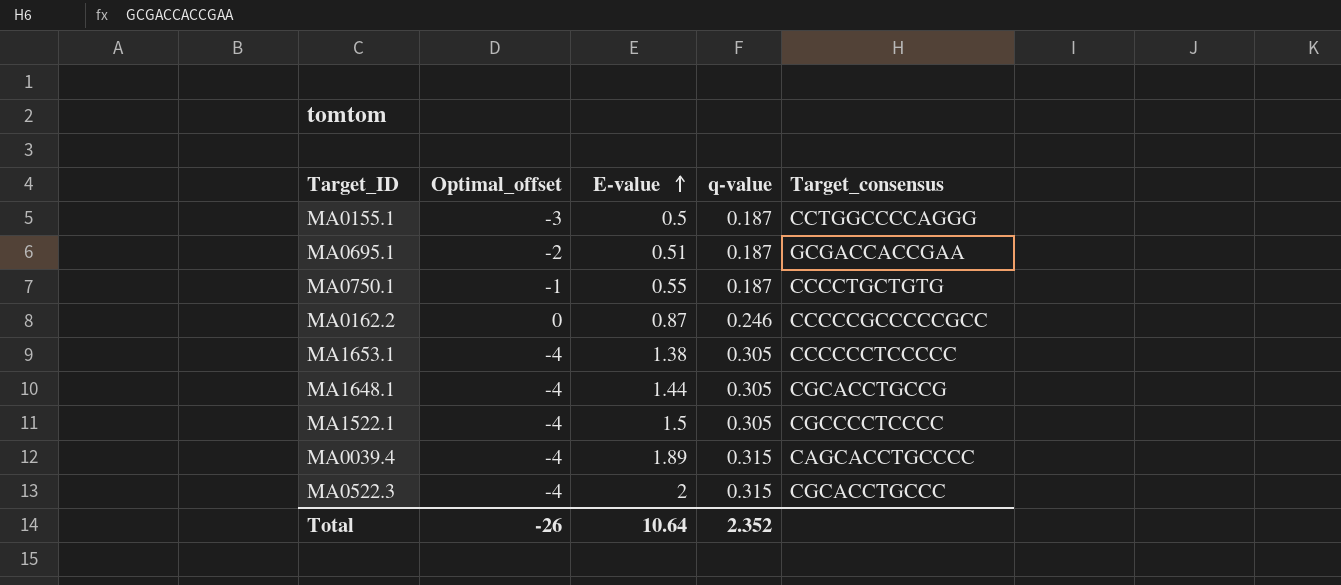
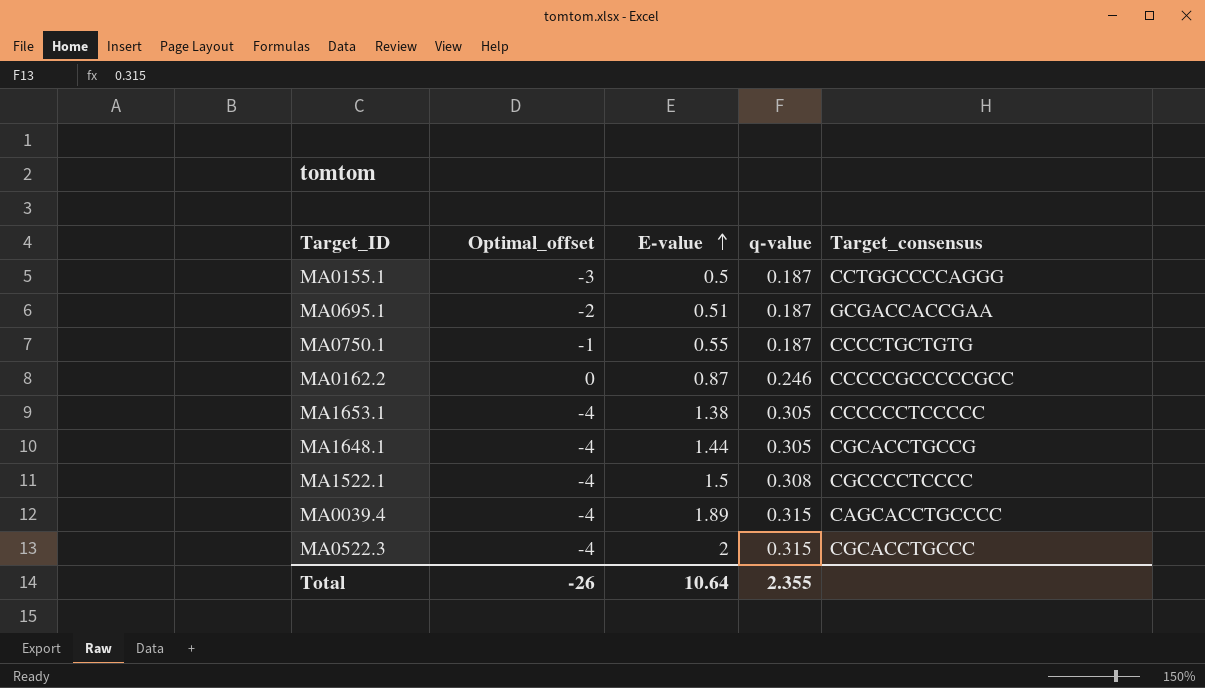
MA1522.1 | q-value: 0.305 -> 0.308
Total | q-value: 2.352 -> 2.355

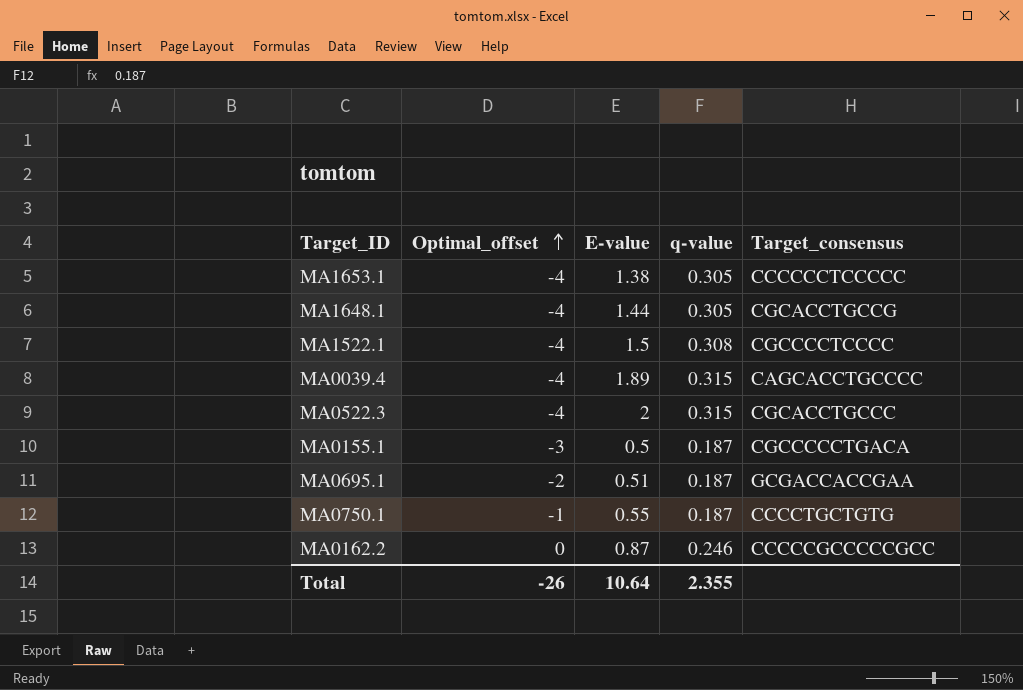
row order: E-value ascending -> Optimal_offset ascending
MA0155.1 | Target_consensus: CCTGGCCCCAGGG -> CGCCCCCTGACA

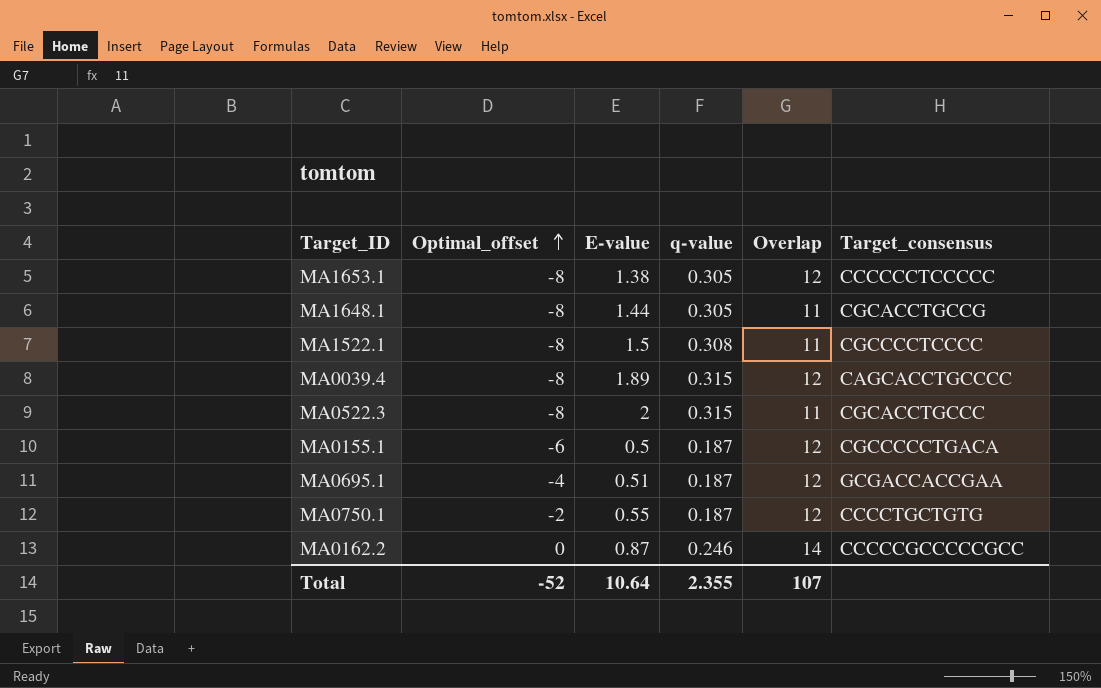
column Overlap | position: none -> 5
MA1653.1 | Optimal_offset: -4 -> -8
MA1648.1 | Optimal_offset: -4 -> -8
MA1522.1 | Optimal_offset: -4 -> -8
MA0039.4 | Optimal_offset: -4 -> -8
MA0522.3 | Optimal_offset: -4 -> -8
MA0155.1 | Optimal_offset: -3 -> -6
MA0695.1 | Optimal_offset: -2 -> -4
MA0750.1 | Optimal_offset: -1 -> -2
Total | Optimal_offset: -26 -> -52

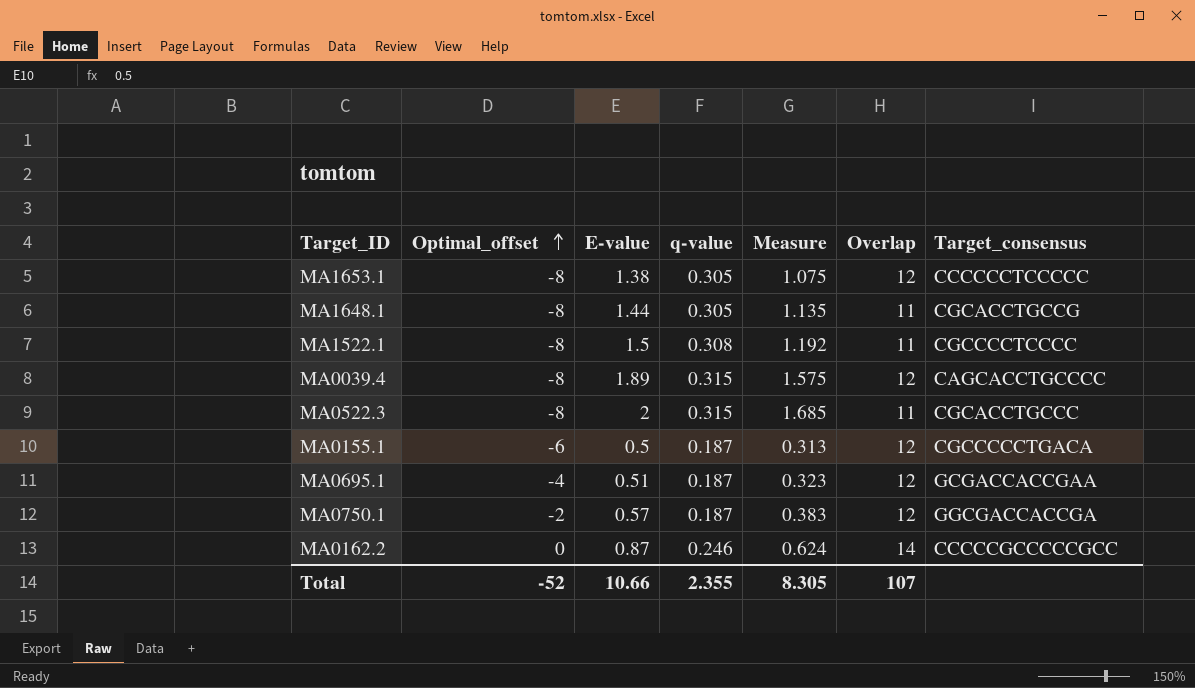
column Measure | formula: none -> [E-value] - [q-value]
MA0750.1 | E-value: 0.55 -> 0.57
MA0750.1 | Target_consensus: CCCCTGCTGTG -> GGCGACCACCGA
Total | E-value: 10.64 -> 10.66

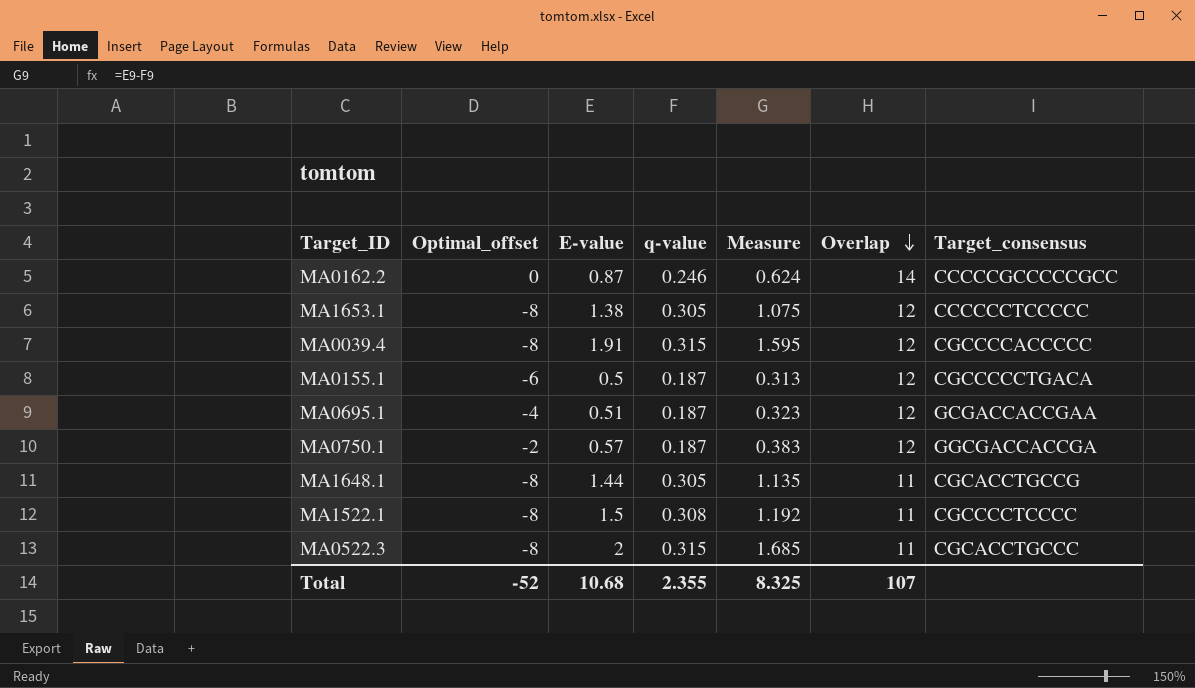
row order: Optimal_offset ascending -> Overlap descending
MA0039.4 | E-value: 1.89 -> 1.91
MA0039.4 | Measure: 1.575 -> 1.595
MA0039.4 | Target_consensus: CAGCACCTGCCCC -> CGCCCCACCCCC
Total | E-value: 10.66 -> 10.68
Total | Measure: 8.305 -> 8.325

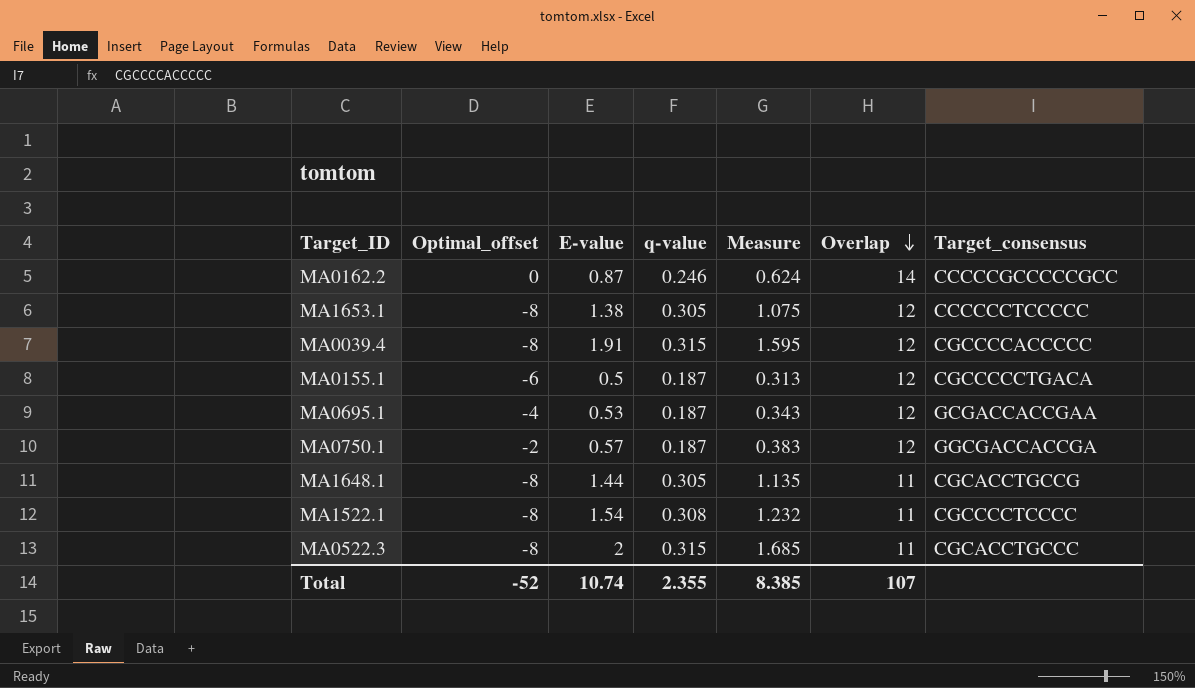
MA0695.1 | E-value: 0.51 -> 0.53
MA0695.1 | Measure: 0.323 -> 0.343
MA1522.1 | E-value: 1.5 -> 1.54
MA1522.1 | Measure: 1.192 -> 1.232
Total | E-value: 10.68 -> 10.74
Total | Measure: 8.325 -> 8.385

